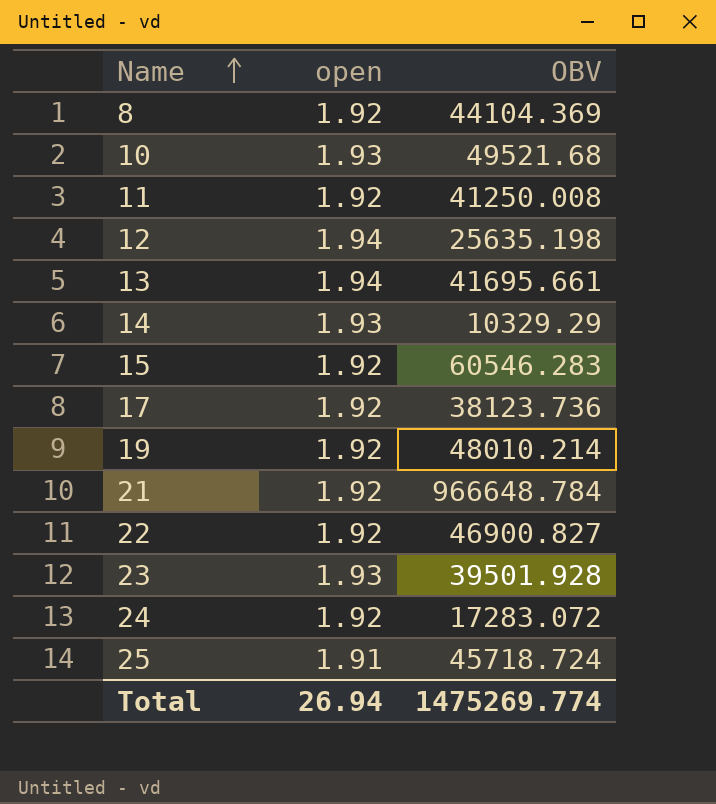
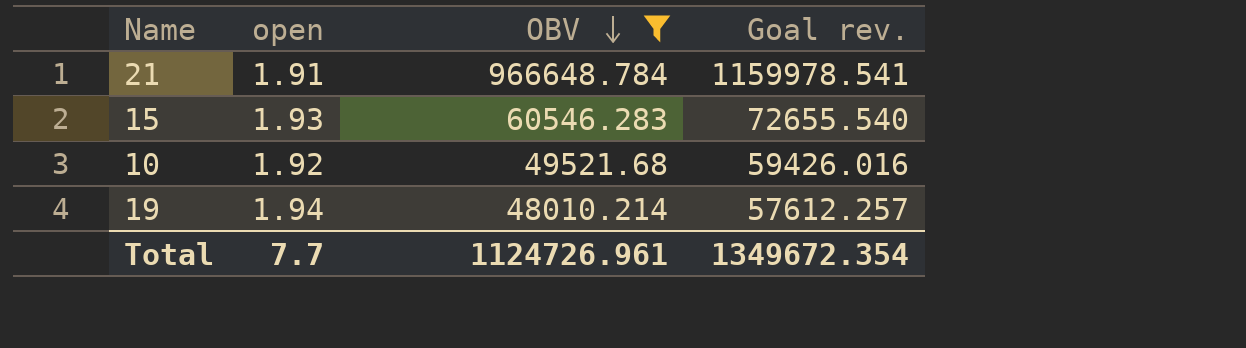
filter: none -> OBV >= 48010.214
row order: Name ascending -> OBV descending
column Goal rev. | formula: none -> [OBV] * 1.2
21 | open: 1.92 -> 1.91
15 | open: 1.92 -> 1.93
10 | open: 1.93 -> 1.92
19 | open: 1.92 -> 1.94
Total | open: 26.94 -> 7.7
Total | OBV: 1475269.774 -> 1124726.961

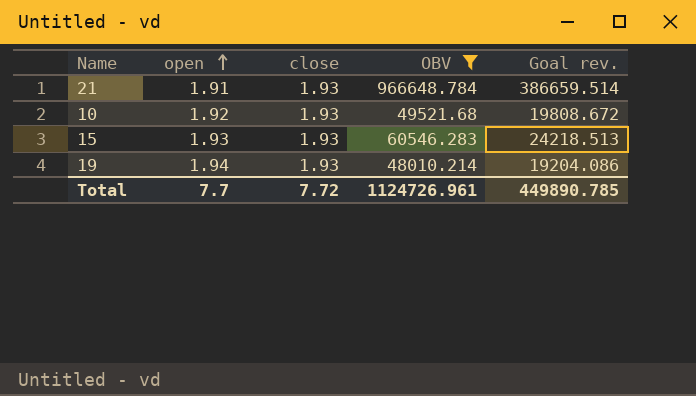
row order: OBV descending -> open ascending
column close | position: none -> 3
column Goal rev. | formula: [OBV] * 1.2 -> [OBV] * 0.4
Total | Goal rev.: 1349672.354 -> 449890.785

